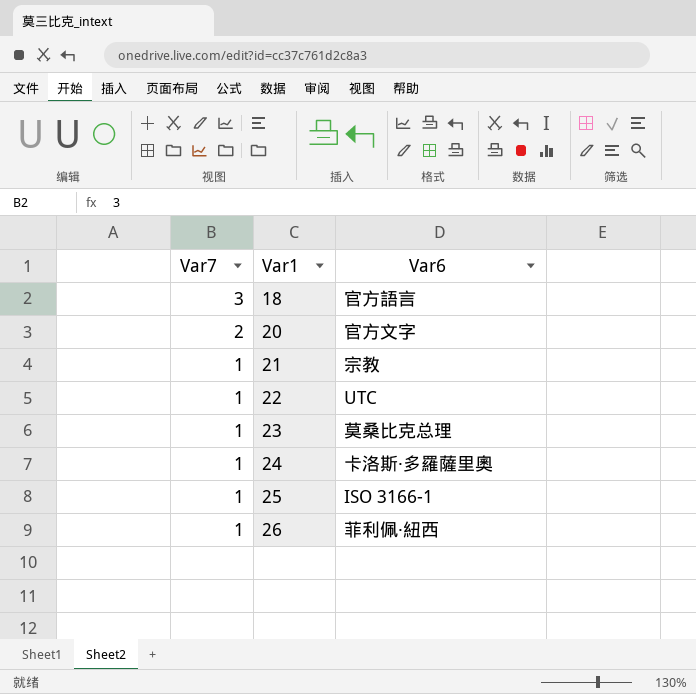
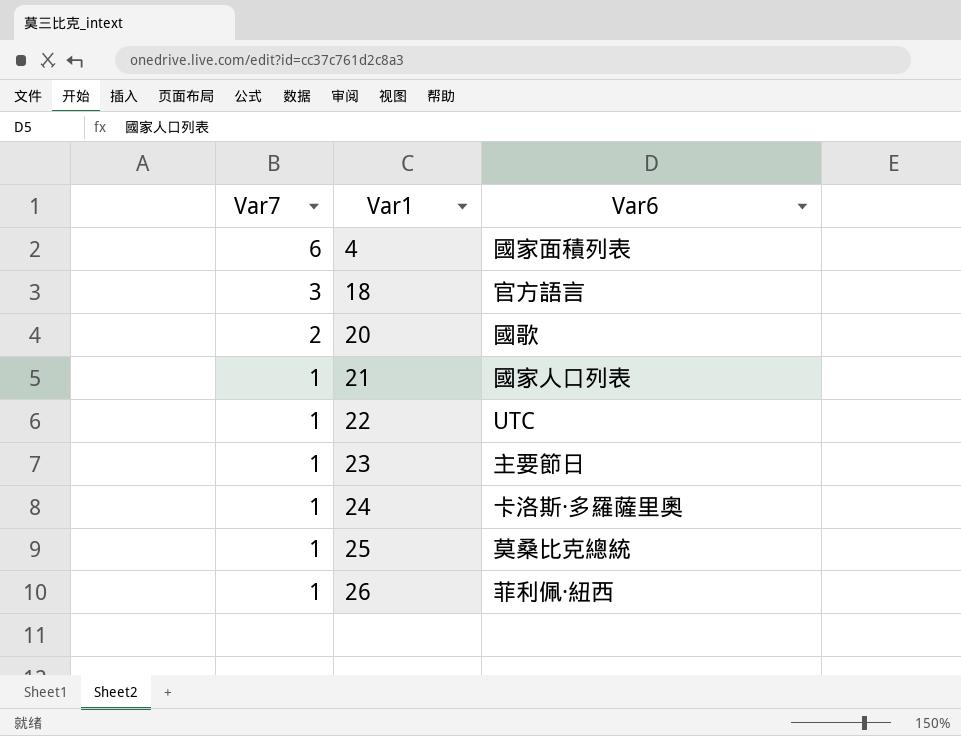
row 4: none -> 6 | 國家面積列表
20 | Var6: 官方文字 -> 國歌
21 | Var6: 宗教 -> 國家人口列表
23 | Var6: 莫桑比克总理 -> 主要節日
25 | Var6: ISO 3166-1 -> 莫桑比克總統

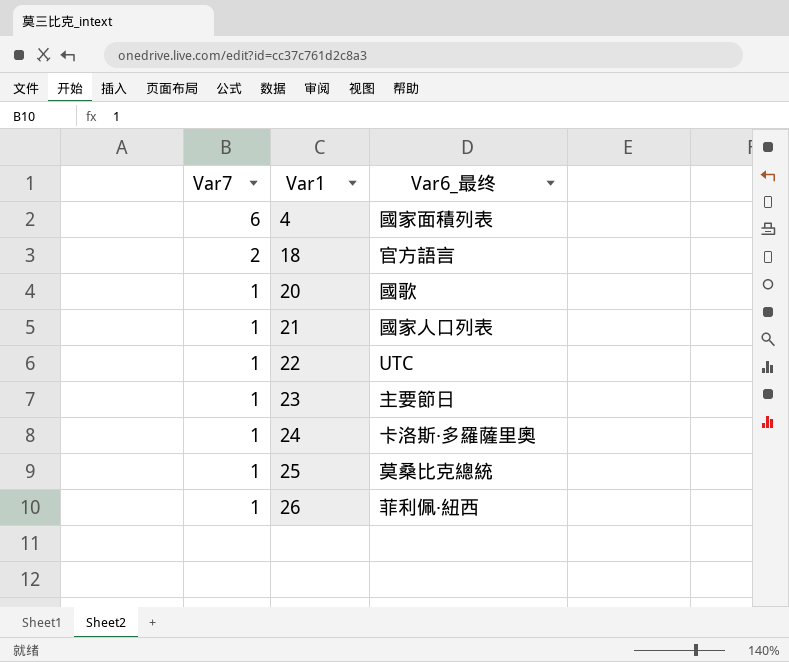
column name: Var6 -> Var6_最终
18 | Var7: 3 -> 2
20 | Var7: 2 -> 1

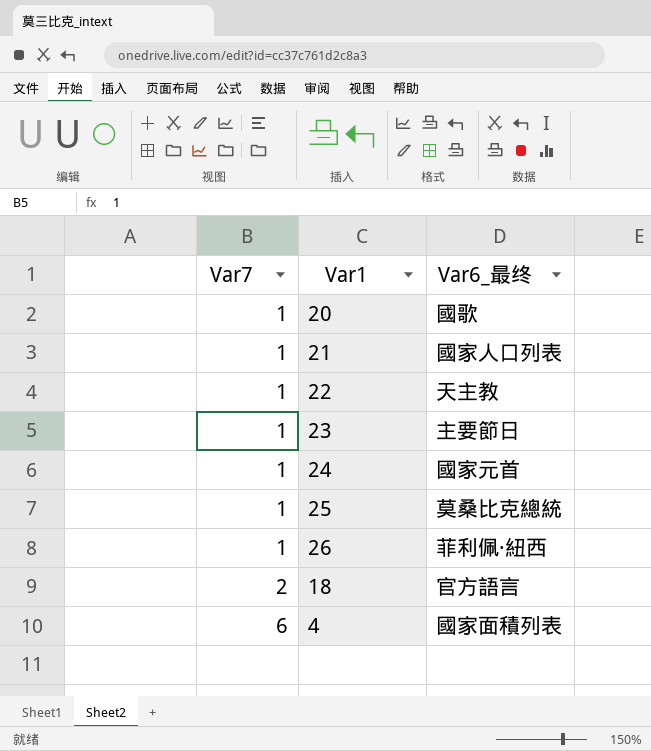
row order: Var7 descending -> Var7 ascending
22 | Var6_最终: UTC -> 天主教
24 | Var6_最终: 卡洛斯·多羅薩里奧 -> 國家元首

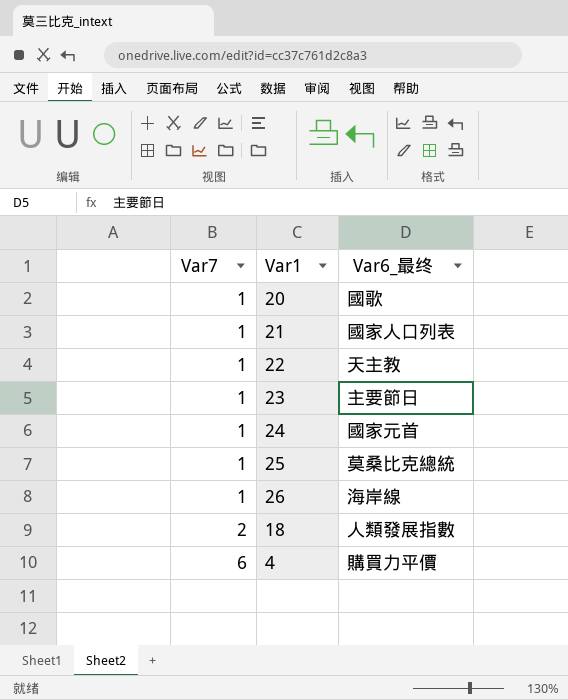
26 | Var6_最终: 菲利佩·紐西 -> 海岸線
18 | Var6_最终: 官方語言 -> 人類發展指數
4 | Var6_最终: 國家面積列表 -> 購買力平價

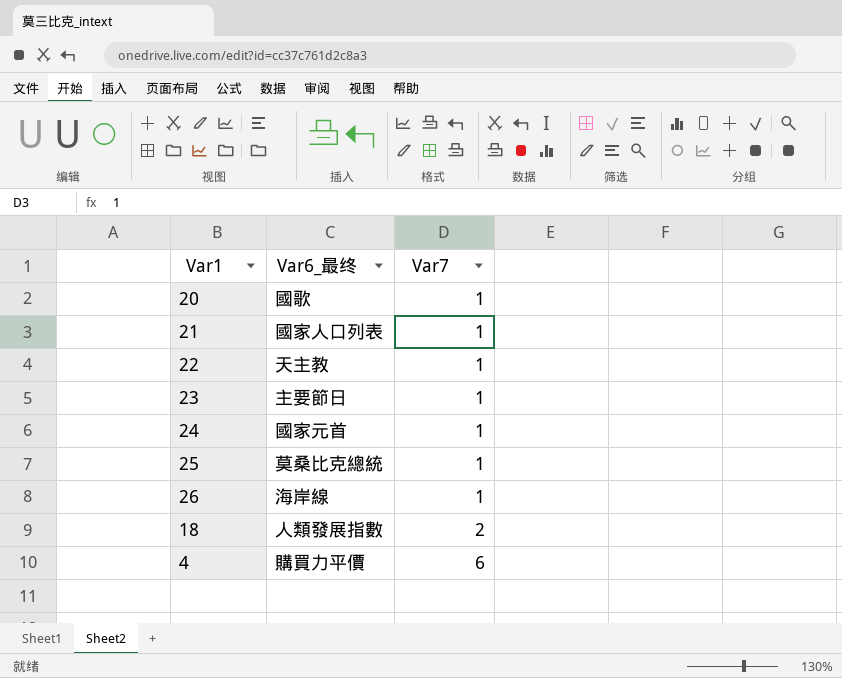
column Var7 | position: 1 -> 3

